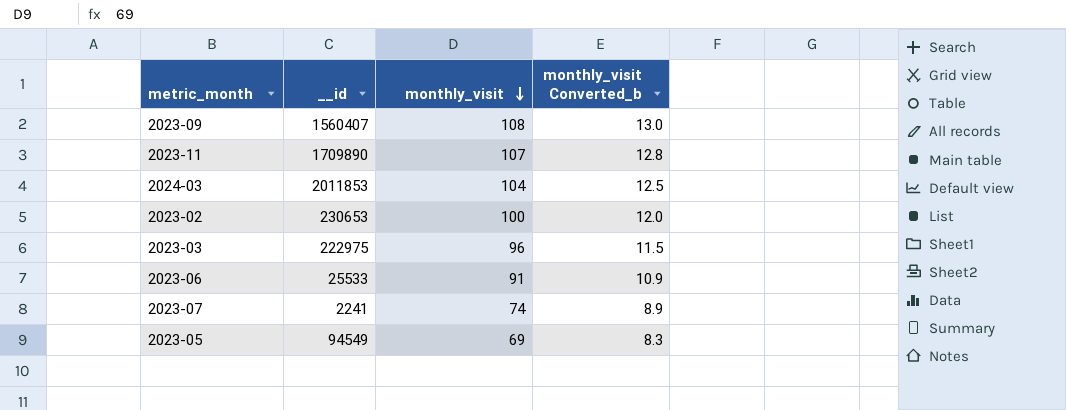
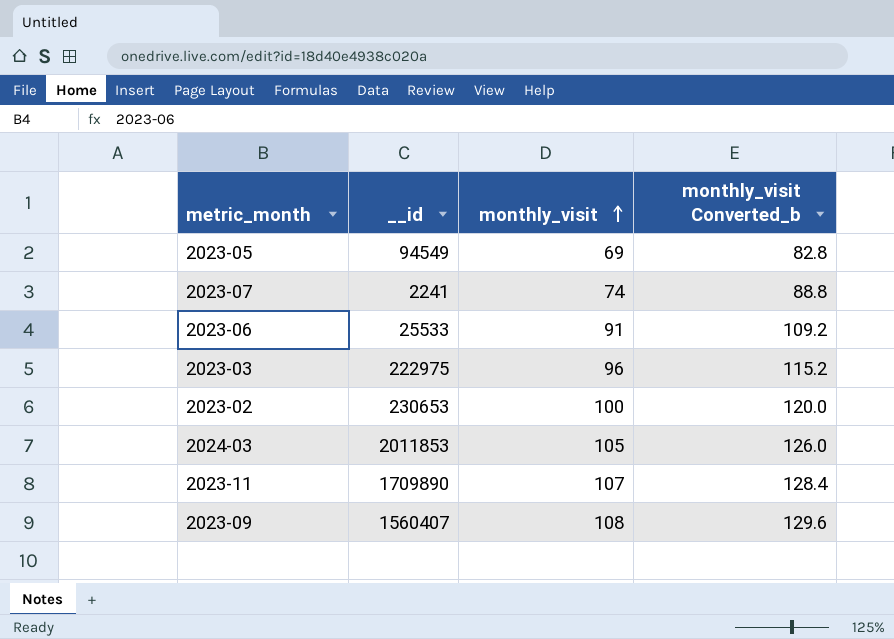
row order: monthly_visit descending -> monthly_visit ascending
column monthly_visit Converted_b | formula: [monthly_visit] * 0.12 -> [monthly_visit] * 1.2
2024-03 | monthly_visit: 104 -> 105

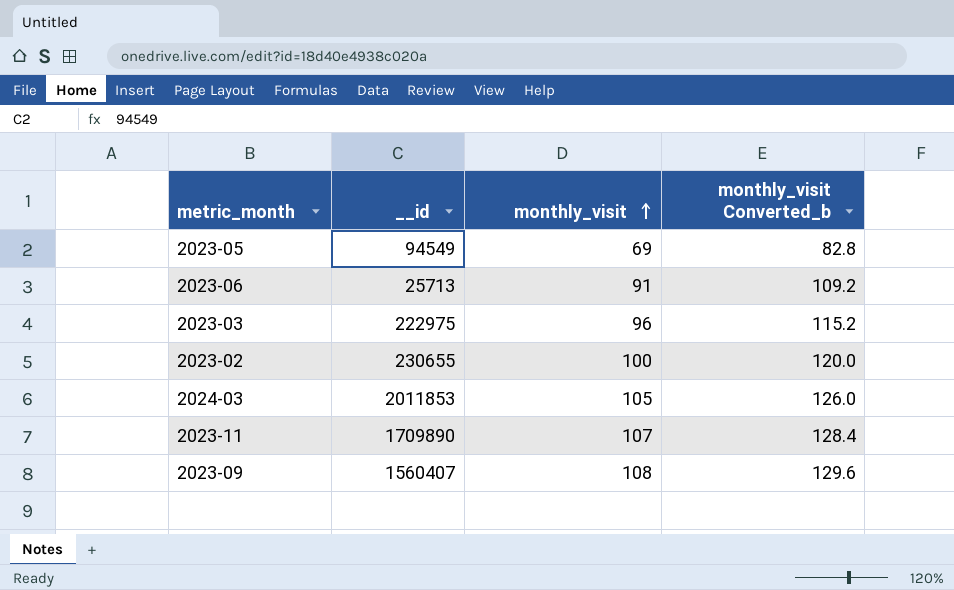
row 2023-07: 2241 | 74 | 88.8 -> none
2023-06 | __id: 25533 -> 25713
2023-02 | __id: 230653 -> 230655

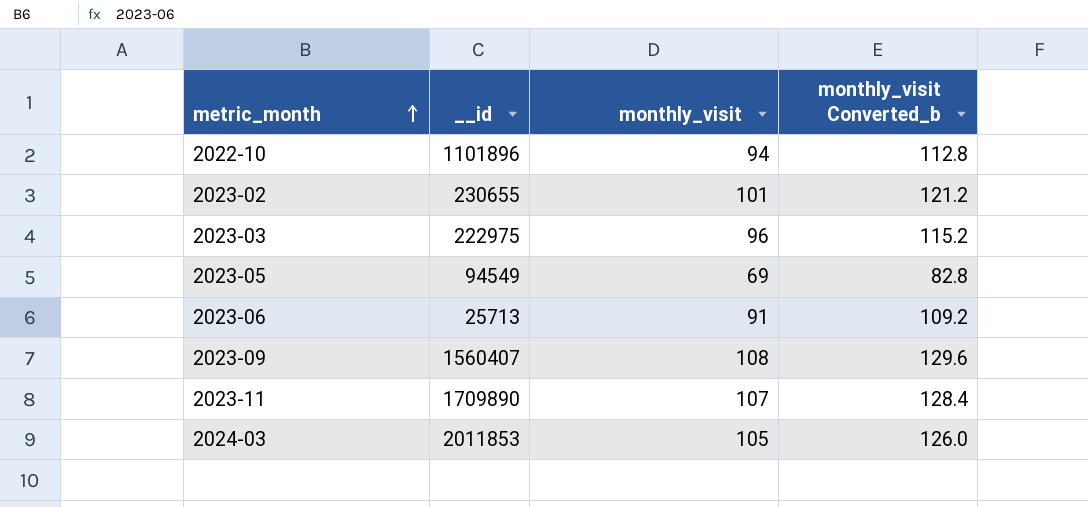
row order: monthly_visit ascending -> metric_month ascending
row 2022-10: none -> 1101896 | 94 | 112.8
2023-02 | monthly_visit: 100 -> 101
2023-02 | monthly_visit Converted_b: 120.0 -> 121.2

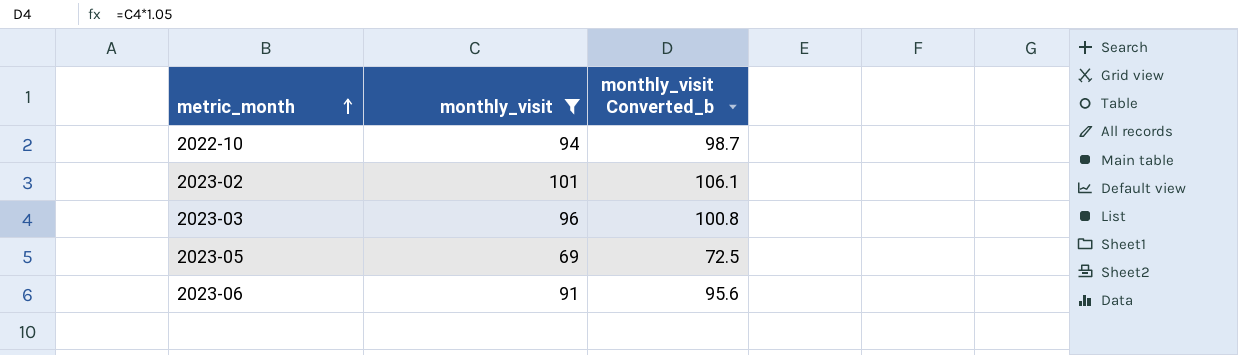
filter: none -> monthly_visit <= 101
column __id | position: 2 -> none
column monthly_visit Converted_b | formula: [monthly_visit] * 1.2 -> [monthly_visit] * 1.05

